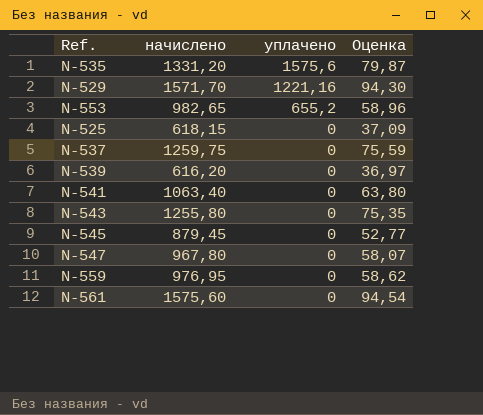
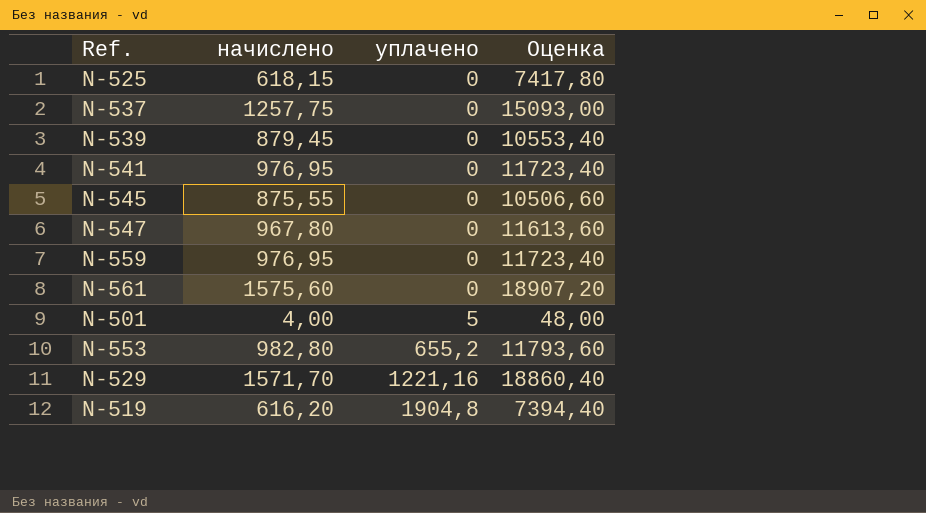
row order: уплачено descending -> уплачено ascending
column Оценка | formula: [начислено] * 0,06 -> [начислено] * 12
row N-535: 1331,20 | 1575,6 | 79,87 -> none
row N-543: 1255,80 | 0 | 75,35 -> none
N-537 | начислено: 1259,75 -> 1257,75
N-539 | начислено: 616,20 -> 879,45
N-541 | начислено: 1063,40 -> 976,95
N-545 | начислено: 879,45 -> 875,55
row N-501: none -> 4,00 | 5 | 48,00
N-553 | начислено: 982,65 -> 982,80
row N-519: none -> 616,20 | 1904,8 | 7394,40

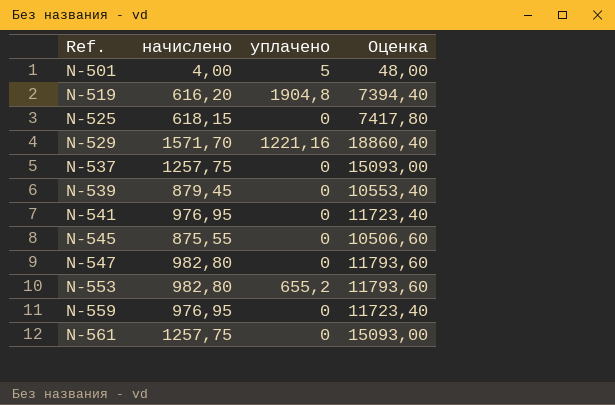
row order: уплачено ascending -> Ref. ascending
N-547 | начислено: 967,80 -> 982,80
N-547 | Оценка: 11613,60 -> 11793,60
N-561 | начислено: 1575,60 -> 1257,75
N-561 | Оценка: 18907,20 -> 15093,00

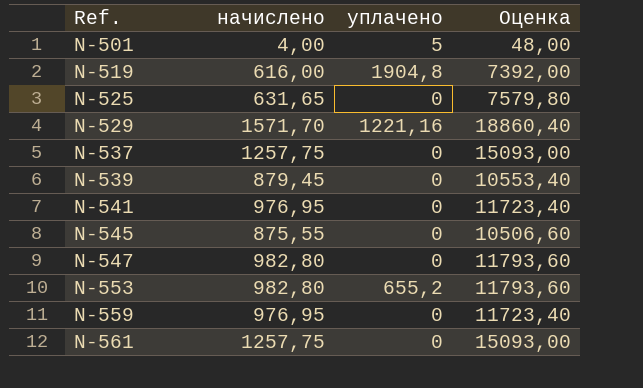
N-519 | начислено: 616,20 -> 616,00
N-519 | Оценка: 7394,40 -> 7392,00
N-525 | начислено: 618,15 -> 631,65
N-525 | Оценка: 7417,80 -> 7579,80

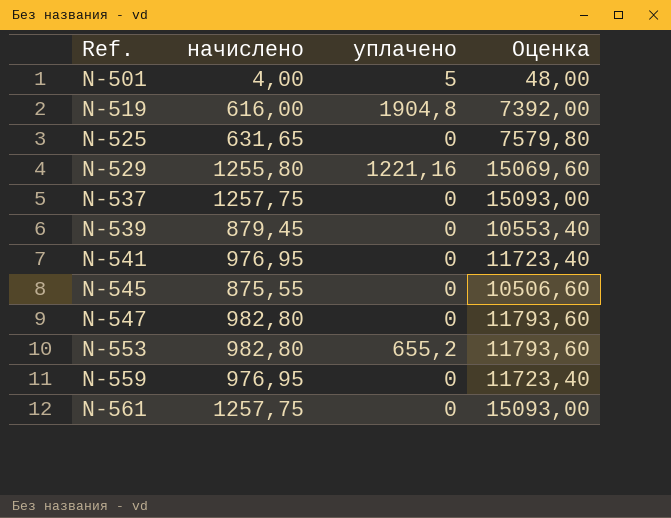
N-529 | начислено: 1571,70 -> 1255,80
N-529 | Оценка: 18860,40 -> 15069,60

